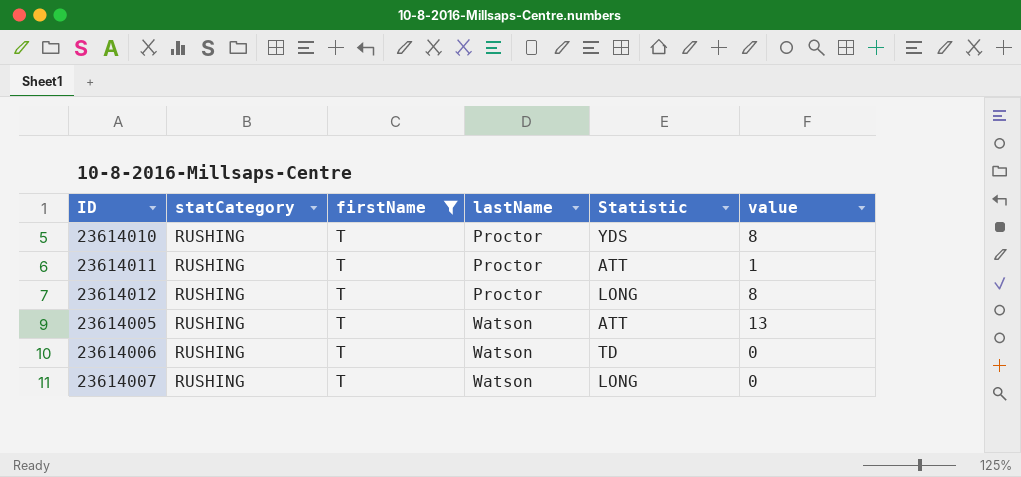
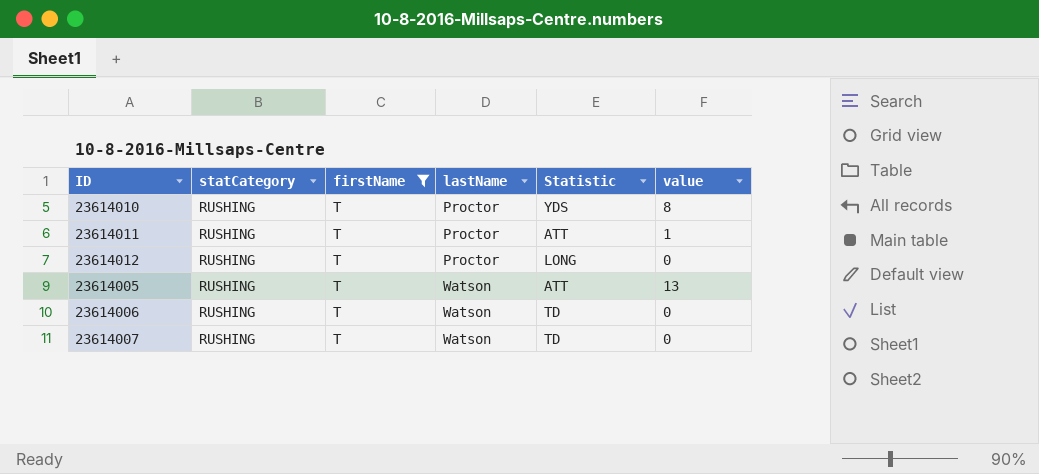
23614012 | value: 8 -> 0
23614007 | Statistic: LONG -> TD

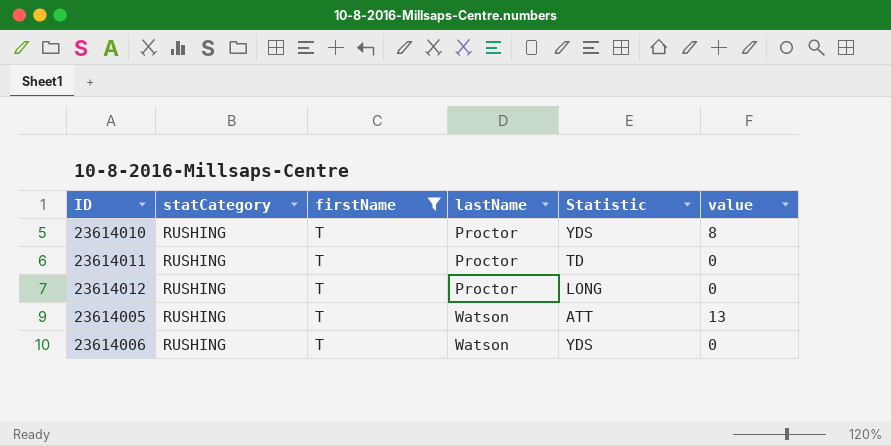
row 23614007: RUSHING | T | Watson | TD | 0 -> none
23614011 | Statistic: ATT -> TD
23614011 | value: 1 -> 0
23614006 | Statistic: TD -> YDS

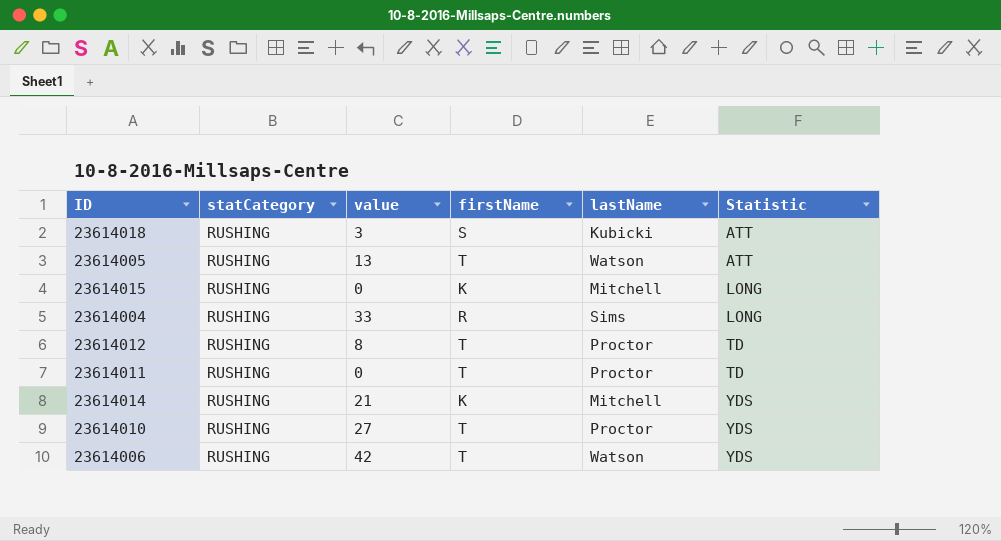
filter: firstName = T -> none
row order: lastName ascending -> Statistic ascending
column value | position: 6 -> 3
23614012 | value: 0 -> 8
23614012 | Statistic: LONG -> TD
23614010 | value: 8 -> 27
23614006 | value: 0 -> 42

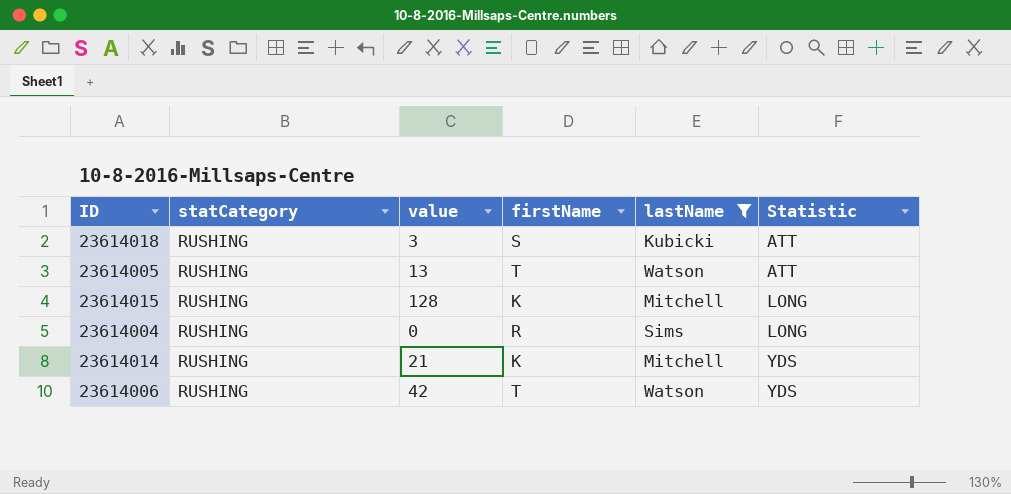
filter: none -> lastName != Proctor
23614015 | value: 0 -> 128
23614004 | value: 33 -> 0

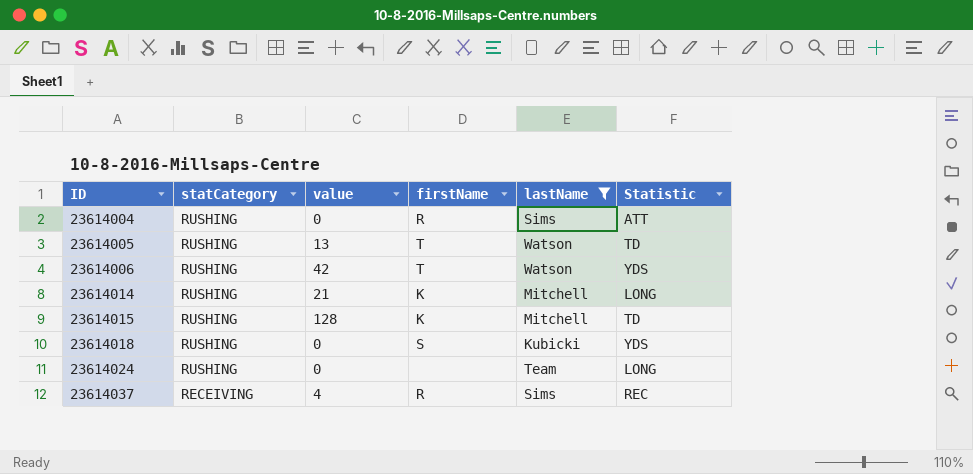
row order: Statistic ascending -> ID ascending
23614004 | Statistic: LONG -> ATT
23614005 | Statistic: ATT -> TD
23614014 | Statistic: YDS -> LONG
23614015 | Statistic: LONG -> TD
23614018 | value: 3 -> 0
23614018 | Statistic: ATT -> YDS
row 23614024: none -> RUSHING | 0 | none | Team | LONG
row 23614037: none -> RECEIVING | 4 | R | Sims | REC

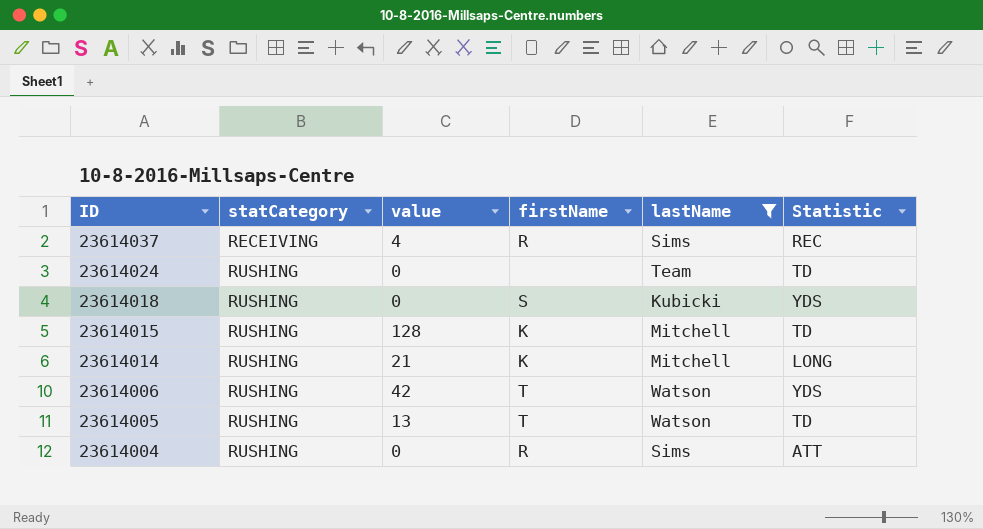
row order: ID ascending -> ID descending
23614024 | Statistic: LONG -> TD

